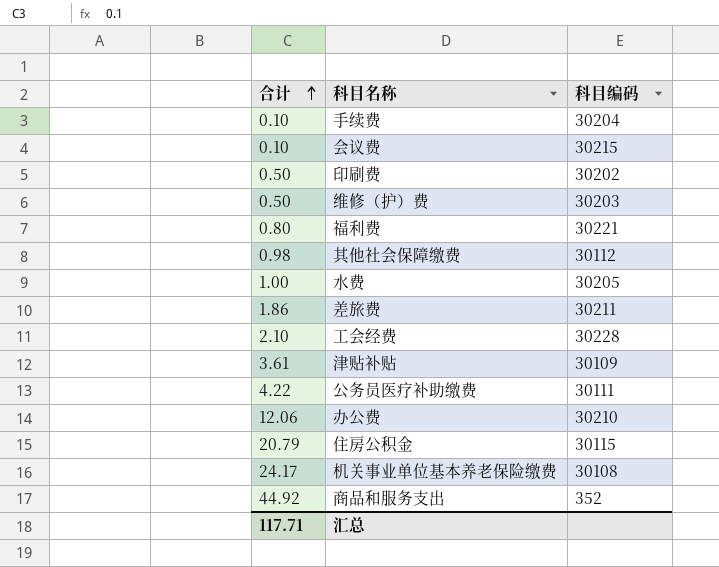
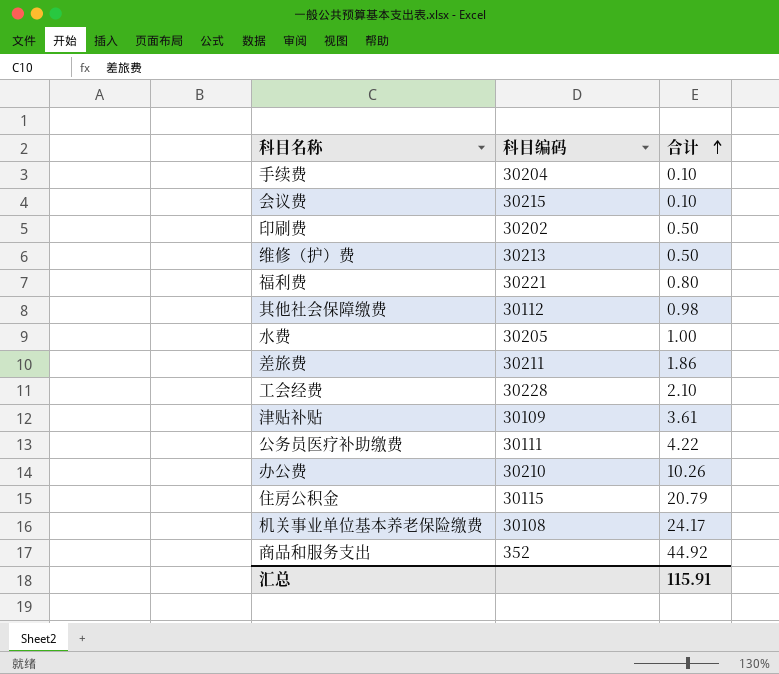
column 合计 | position: 1 -> 3
维修（护）费 | 科目编码: 30203 -> 30213
办公费 | 合计: 12.06 -> 10.26
汇总 | 合计: 117.71 -> 115.91

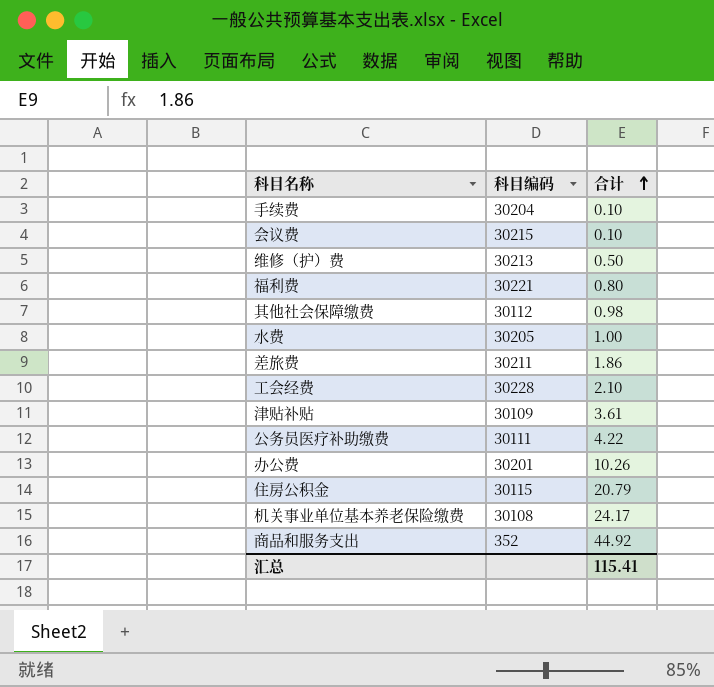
row 印刷费: 30202 | 0.50 -> none
办公费 | 科目编码: 30210 -> 30201
汇总 | 合计: 115.91 -> 115.41

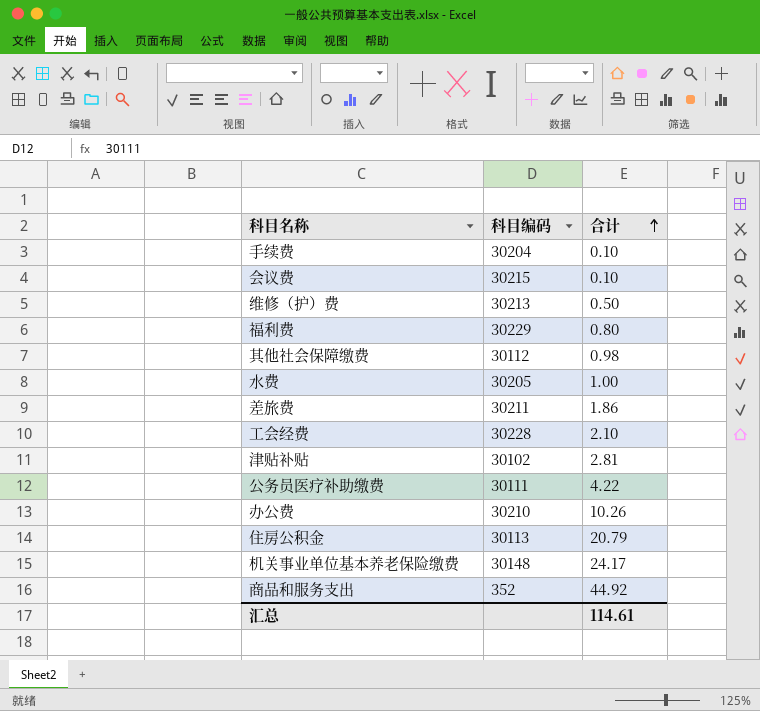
福利费 | 科目编码: 30221 -> 30229
津贴补贴 | 科目编码: 30109 -> 30102
津贴补贴 | 合计: 3.61 -> 2.81
办公费 | 科目编码: 30201 -> 30210
住房公积金 | 科目编码: 30115 -> 30113
机关事业单位基本养老保险缴费 | 科目编码: 30108 -> 30148
汇总 | 合计: 115.41 -> 114.61

